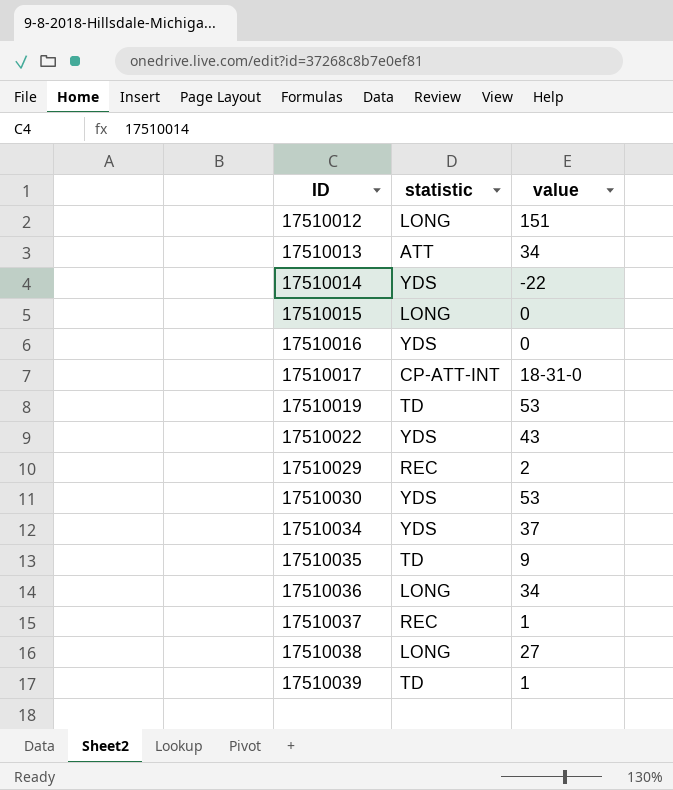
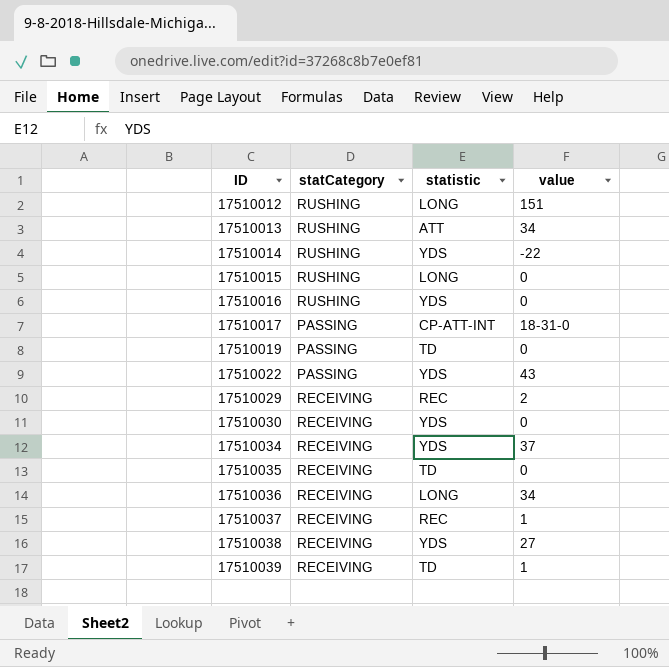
column statCategory | position: none -> 2
17510019 | value: 53 -> 0
17510030 | value: 53 -> 0
17510035 | value: 9 -> 0
17510038 | statistic: LONG -> YDS

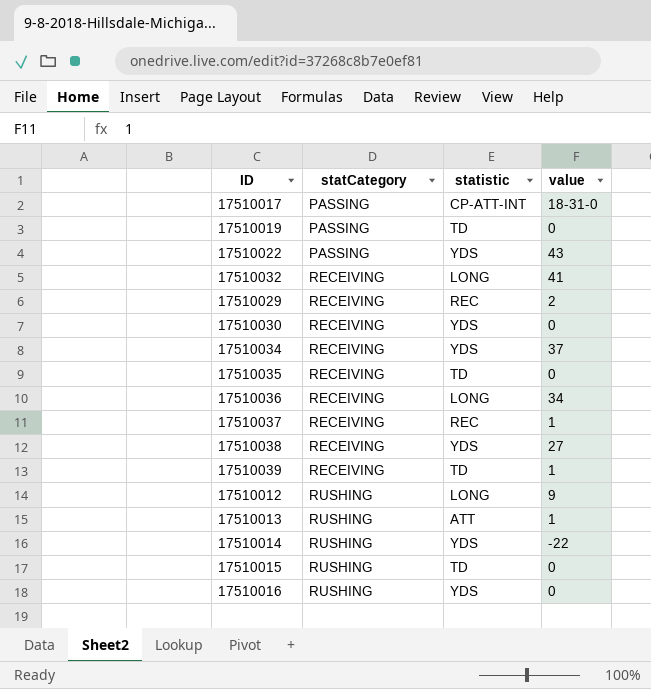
row order: ID ascending -> statCategory ascending
row 17510032: none -> RECEIVING | LONG | 41
17510012 | value: 151 -> 9
17510013 | value: 34 -> 1
17510015 | statistic: LONG -> TD

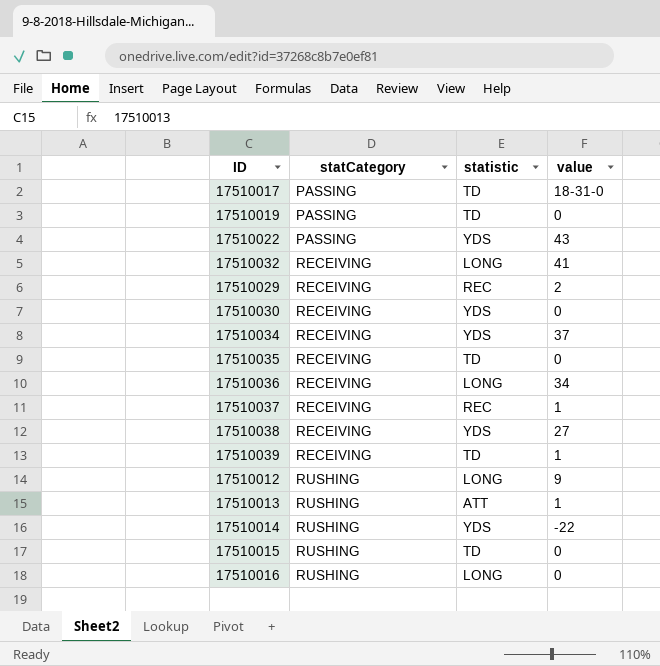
17510017 | statistic: CP-ATT-INT -> TD
17510016 | statistic: YDS -> LONG

